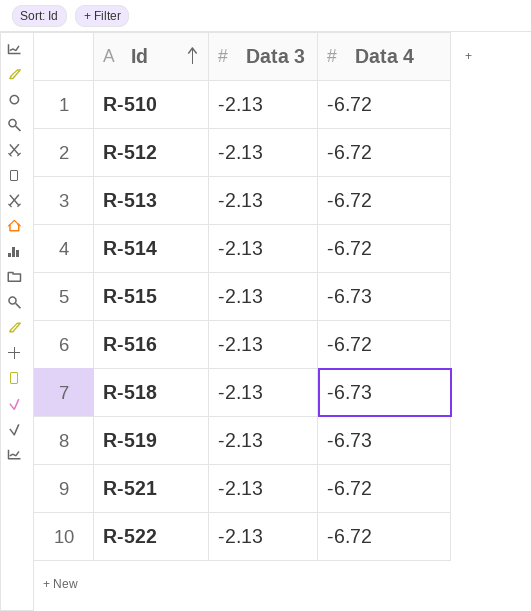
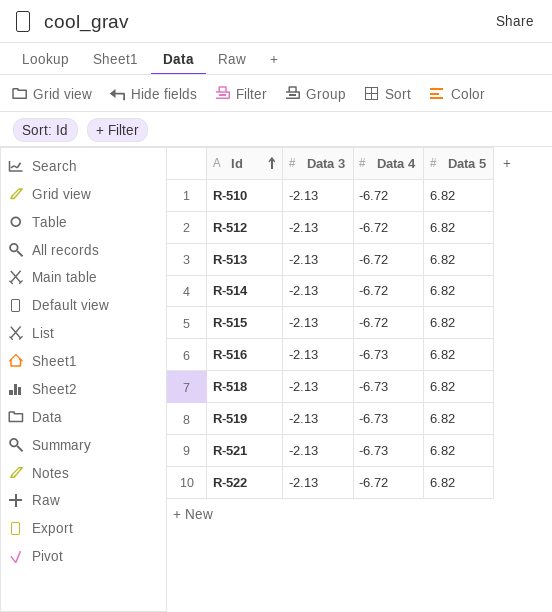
column Data 5 | position: none -> 4
R-515 | Data 4: -6.73 -> -6.72
R-516 | Data 4: -6.72 -> -6.73
R-521 | Data 4: -6.72 -> -6.73

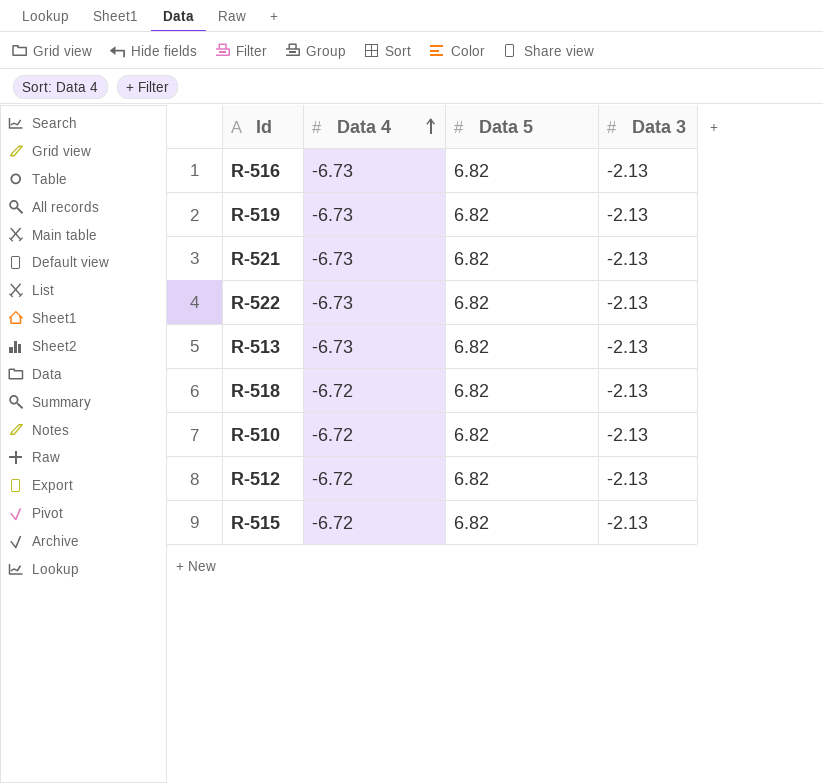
row order: Id ascending -> Data 4 ascending
column Data 3 | position: 2 -> 4
row R-514: -2.13 | -6.72 | 6.82 -> none
R-522 | Data 4: -6.72 -> -6.73
R-513 | Data 4: -6.72 -> -6.73
R-518 | Data 4: -6.73 -> -6.72

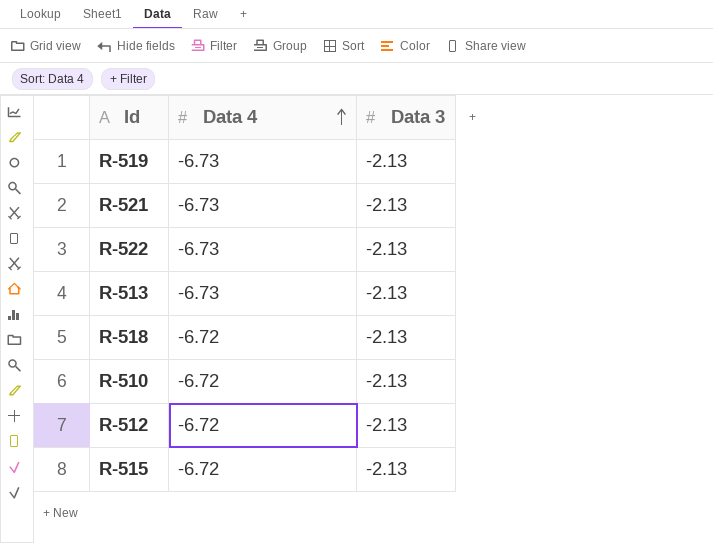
column Data 5 | position: 3 -> none
row R-516: -6.73 | 6.82 | -2.13 -> none

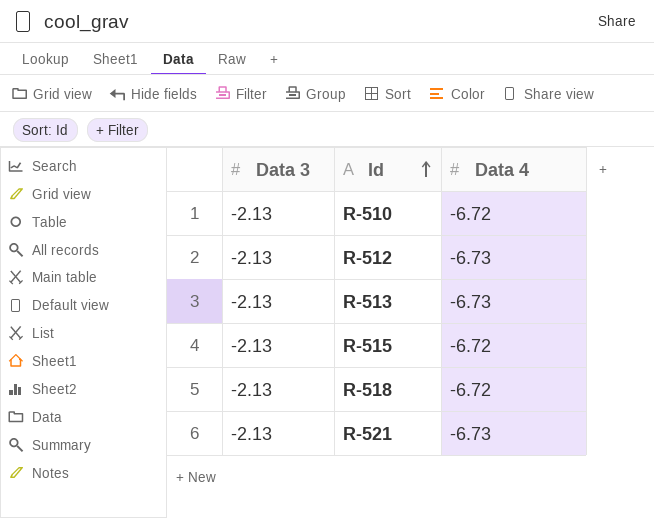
row order: Data 4 ascending -> Id ascending
column Data 3 | position: 3 -> 1
row R-519: -6.73 | -2.13 -> none
row R-522: -6.73 | -2.13 -> none
R-512 | Data 4: -6.72 -> -6.73

